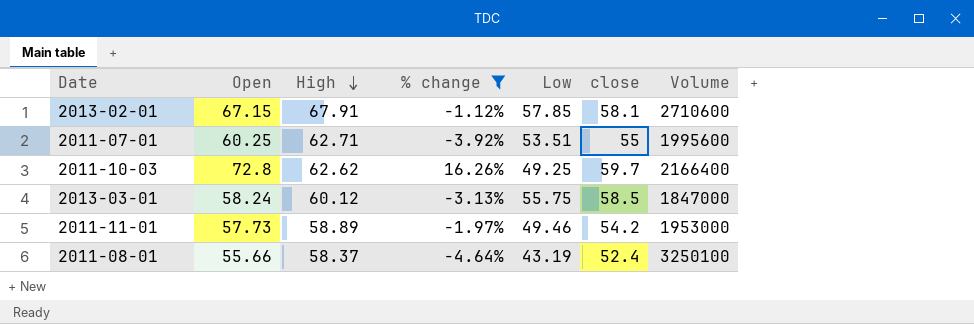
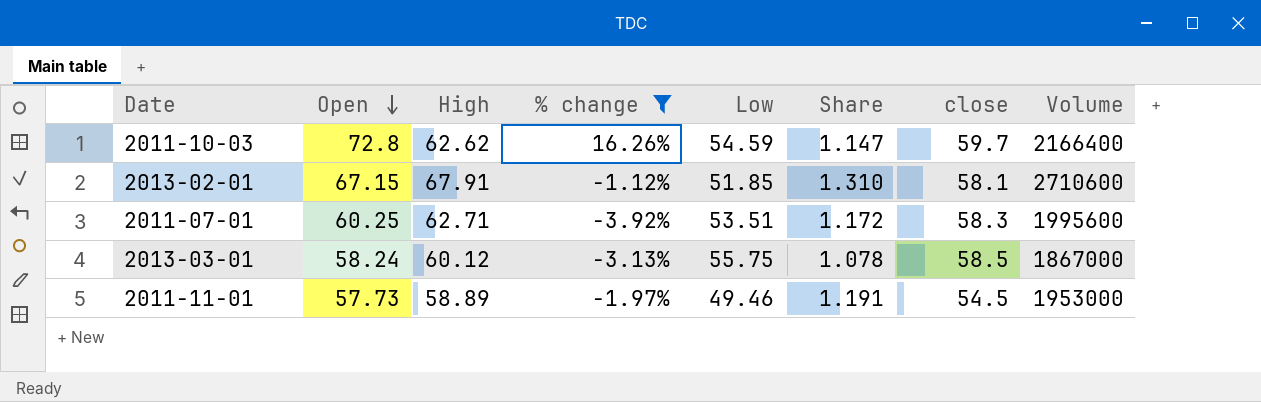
row order: High descending -> Open descending
column Share | formula: none -> [High] / [Low]
row 2011-08-01: 55.66 | 58.37 | -4.64% | 43.19 | 52.4 | 3250100 -> none
2011-10-03 | Low: 49.25 -> 54.59
2013-02-01 | Low: 57.85 -> 51.85
2011-07-01 | close: 55 -> 58.3
2013-03-01 | Volume: 1847000 -> 1867000
2011-11-01 | close: 54.2 -> 54.5

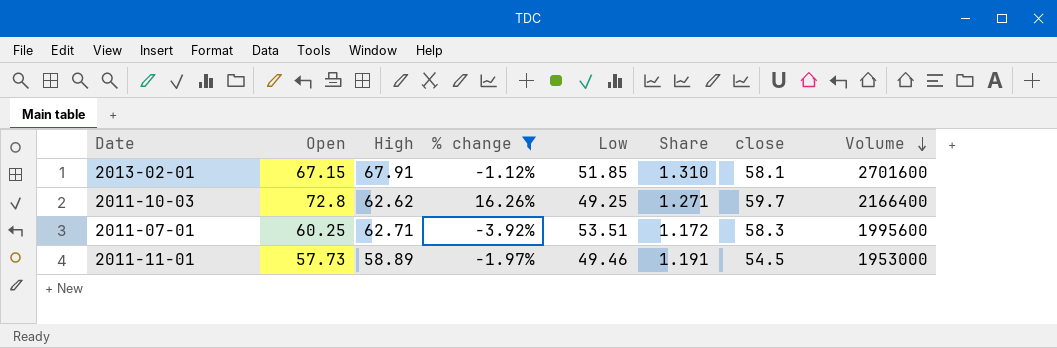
row order: Open descending -> Volume descending
row 2013-03-01: 58.24 | 60.12 | -3.13% | 55.75 | 1.078 | 58.5 | 1867000 -> none
2013-02-01 | Volume: 2710600 -> 2701600
2011-10-03 | Low: 54.59 -> 49.25
2011-10-03 | Share: 1.147 -> 1.271

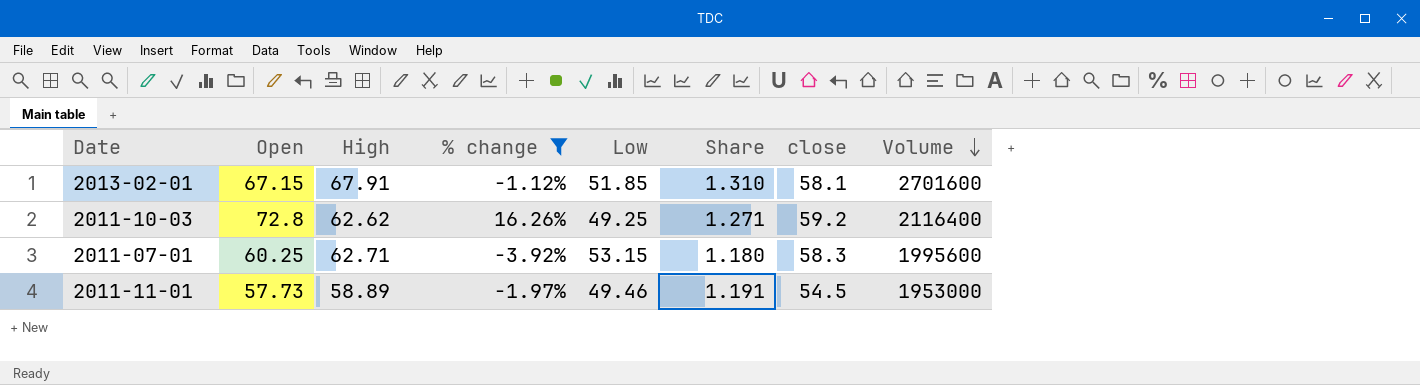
2011-10-03 | close: 59.7 -> 59.2
2011-10-03 | Volume: 2166400 -> 2116400
2011-07-01 | Low: 53.51 -> 53.15
2011-07-01 | Share: 1.172 -> 1.180

